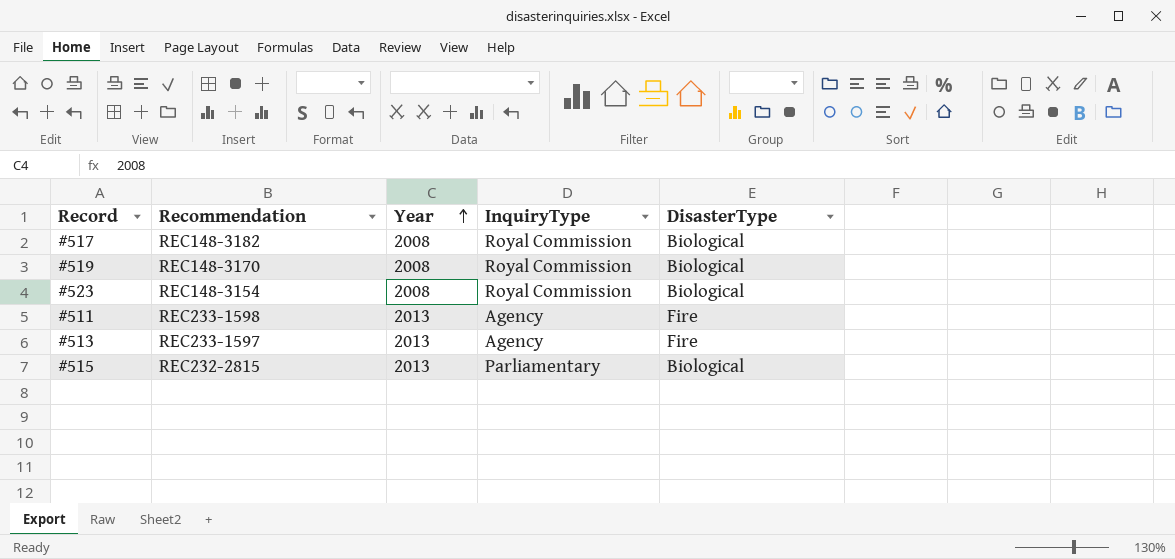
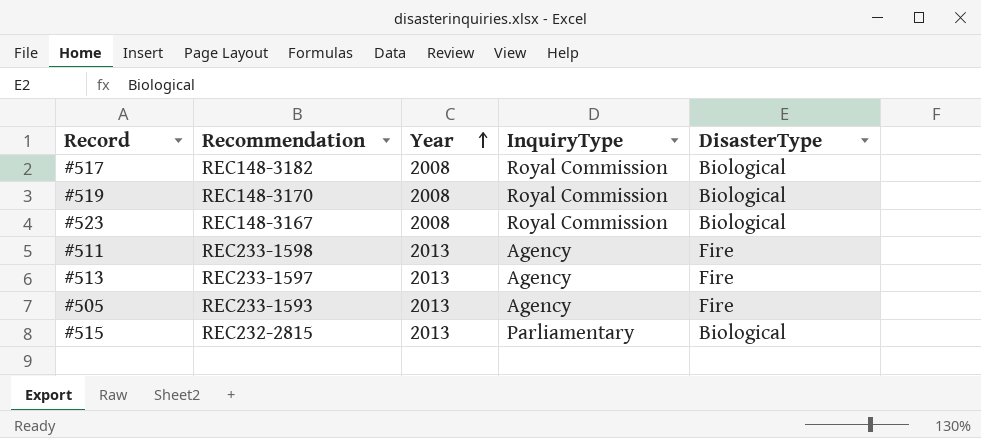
#523 | Recommendation: REC148-3154 -> REC148-3167
row #505: none -> REC233-1593 | 2013 | Agency | Fire

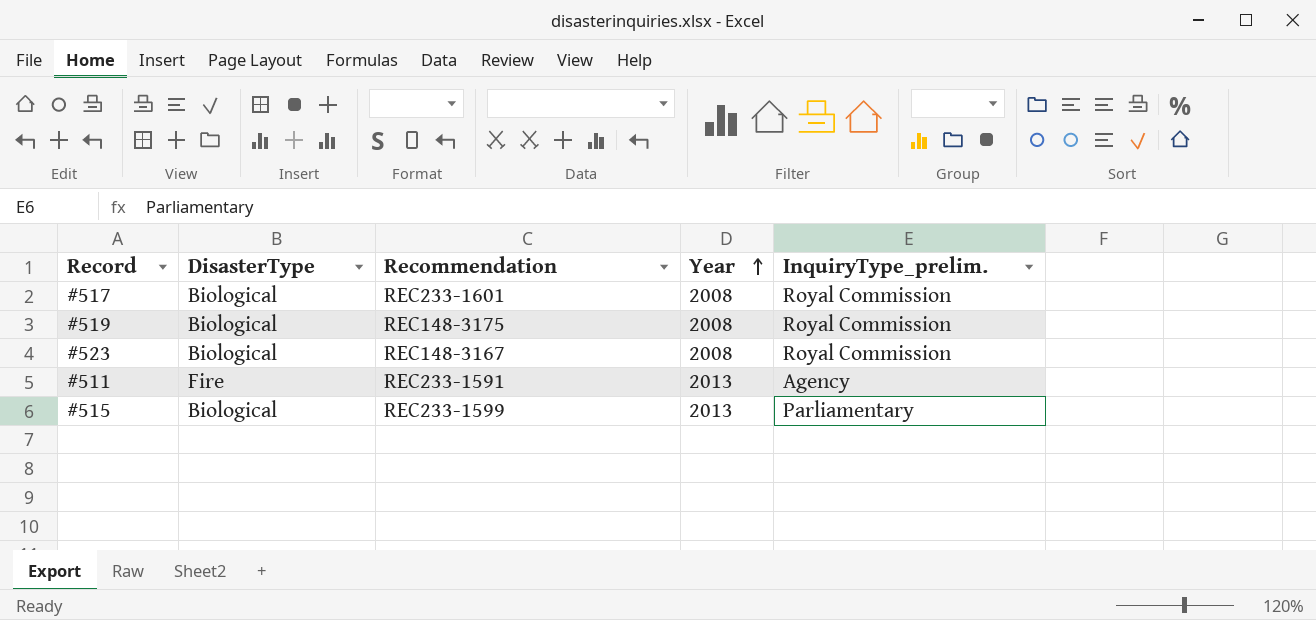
column DisasterType | position: 5 -> 2
column name: InquiryType -> InquiryType_prelim.
row #513: REC233-1597 | 2013 | Agency | Fire -> none
row #505: REC233-1593 | 2013 | Agency | Fire -> none
#517 | Recommendation: REC148-3182 -> REC233-1601
#519 | Recommendation: REC148-3170 -> REC148-3175
#511 | Recommendation: REC233-1598 -> REC233-1591
#515 | Recommendation: REC232-2815 -> REC233-1599

